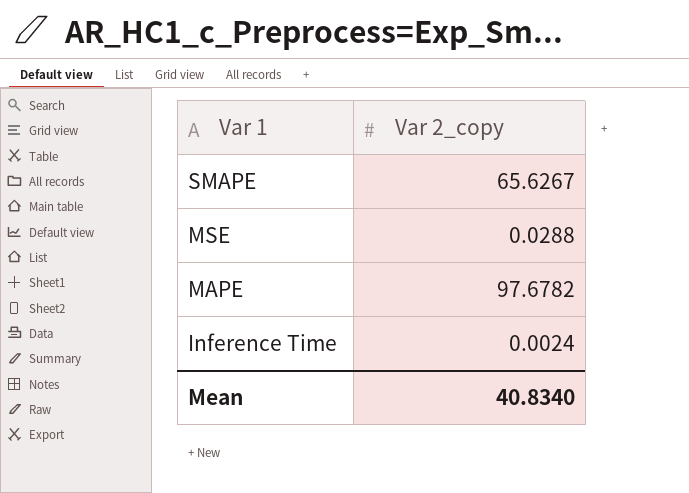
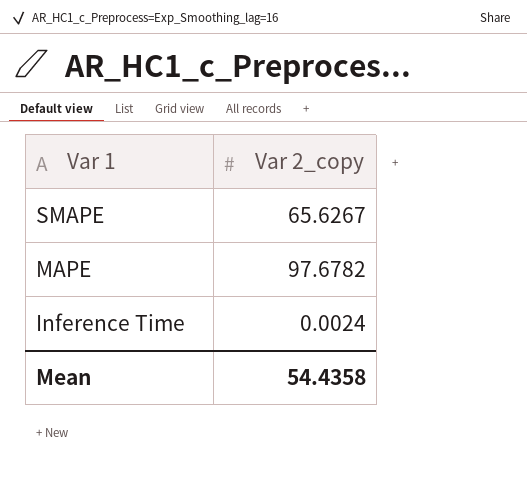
row MSE: 0.0288 -> none
Mean | Var 2_copy: 40.8340 -> 54.4358

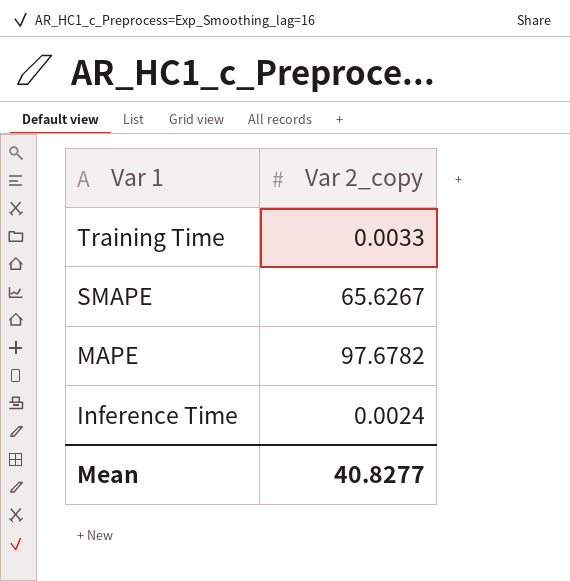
row Training Time: none -> 0.0033
Mean | Var 2_copy: 54.4358 -> 40.8277

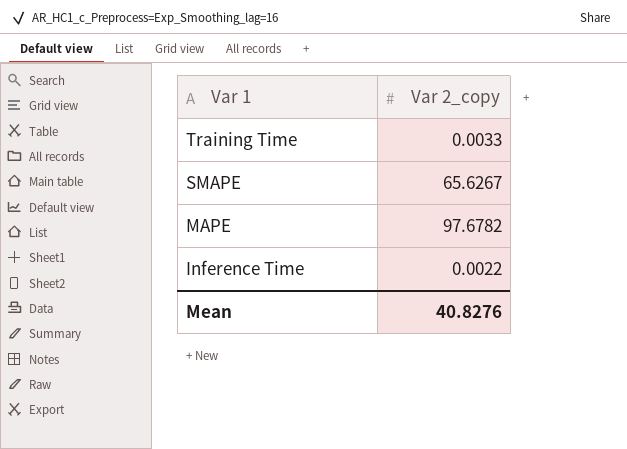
Inference Time | Var 2_copy: 0.0024 -> 0.0022
Mean | Var 2_copy: 40.8277 -> 40.8276

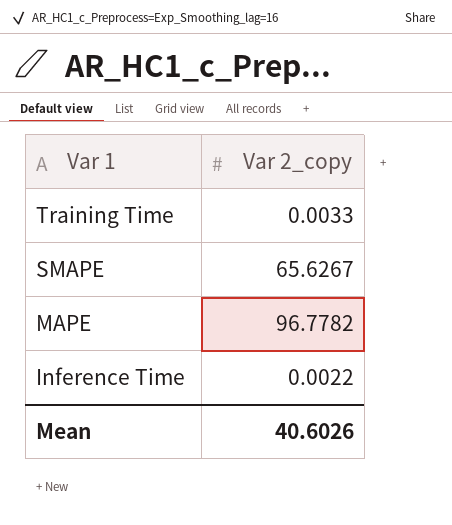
MAPE | Var 2_copy: 97.6782 -> 96.7782
Mean | Var 2_copy: 40.8276 -> 40.6026

